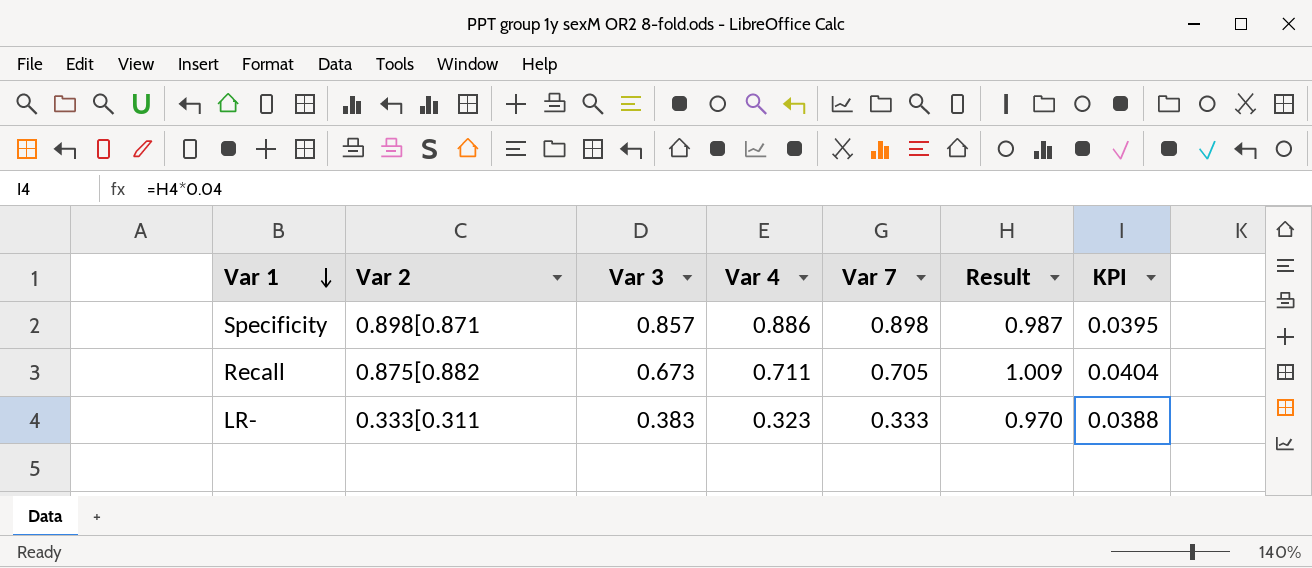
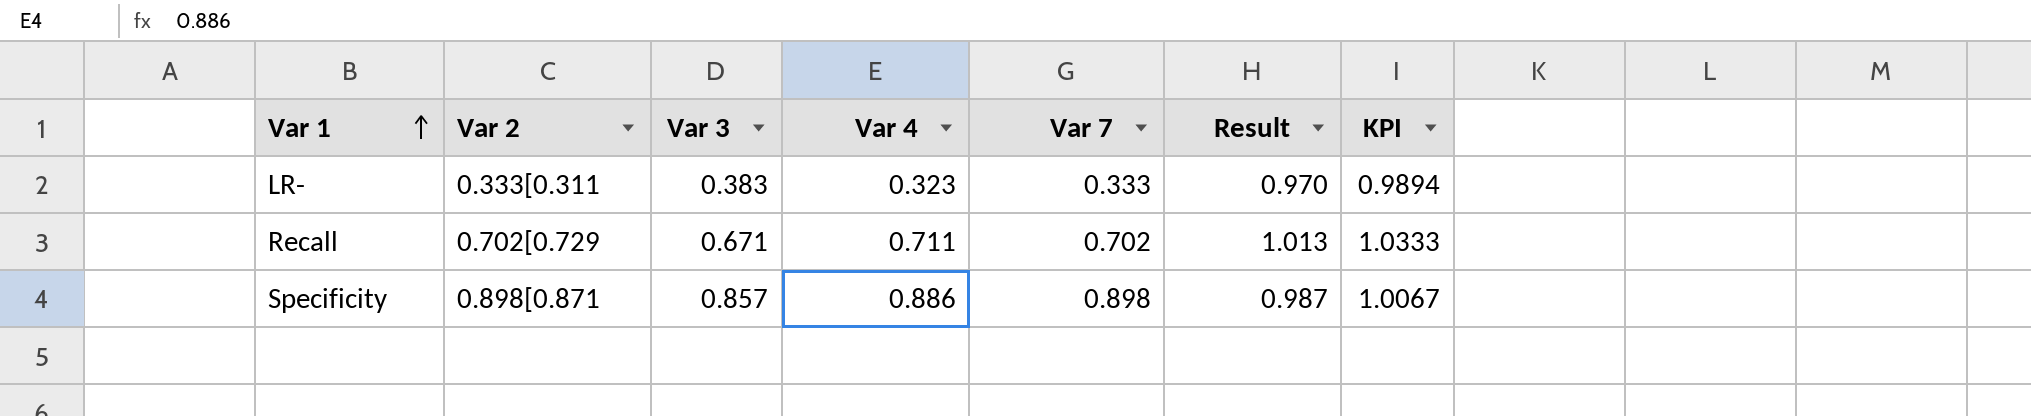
row order: Var 1 descending -> Var 1 ascending
column KPI | formula: [Result] * 0.04 -> [Result] * 1.02
Recall | Var 2: 0.875[0.882 -> 0.702[0.729
Recall | Var 3: 0.673 -> 0.671
Recall | Var 7: 0.705 -> 0.702
Recall | Result: 1.009 -> 1.013

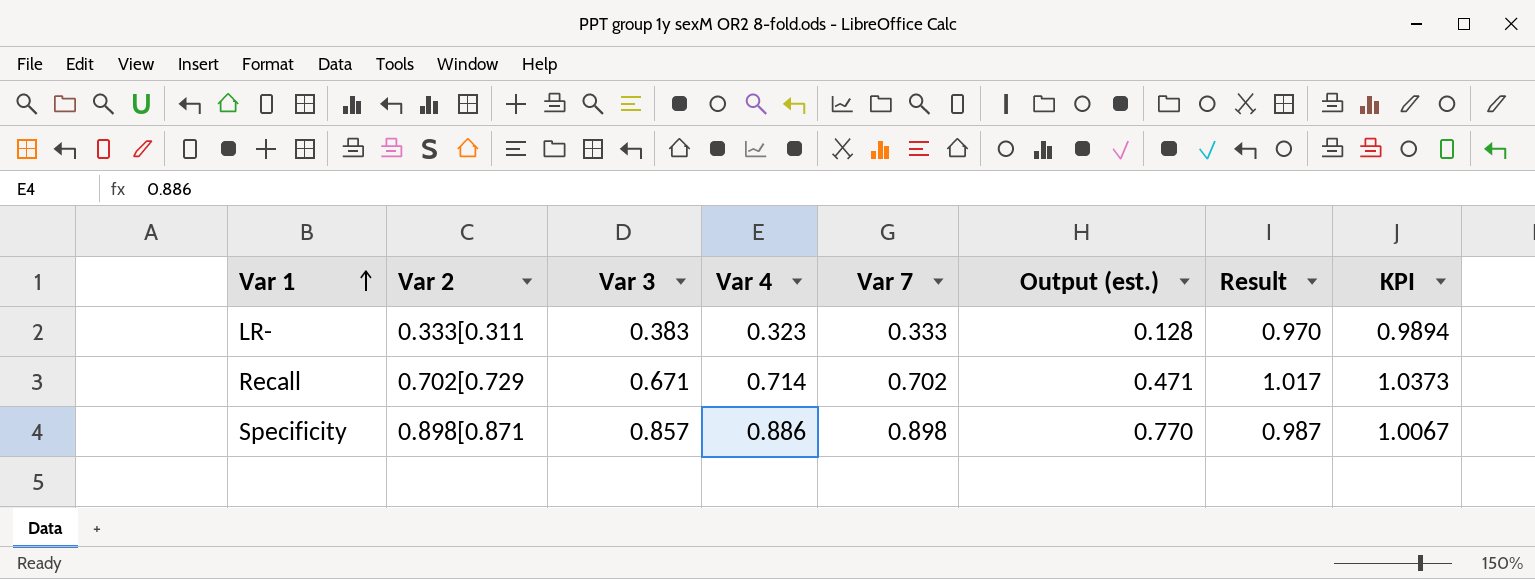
column Output (est.) | formula: none -> [Var 3] * [Var 7]
Recall | Var 4: 0.711 -> 0.714
Recall | Result: 1.013 -> 1.017
Recall | KPI: 1.0333 -> 1.0373

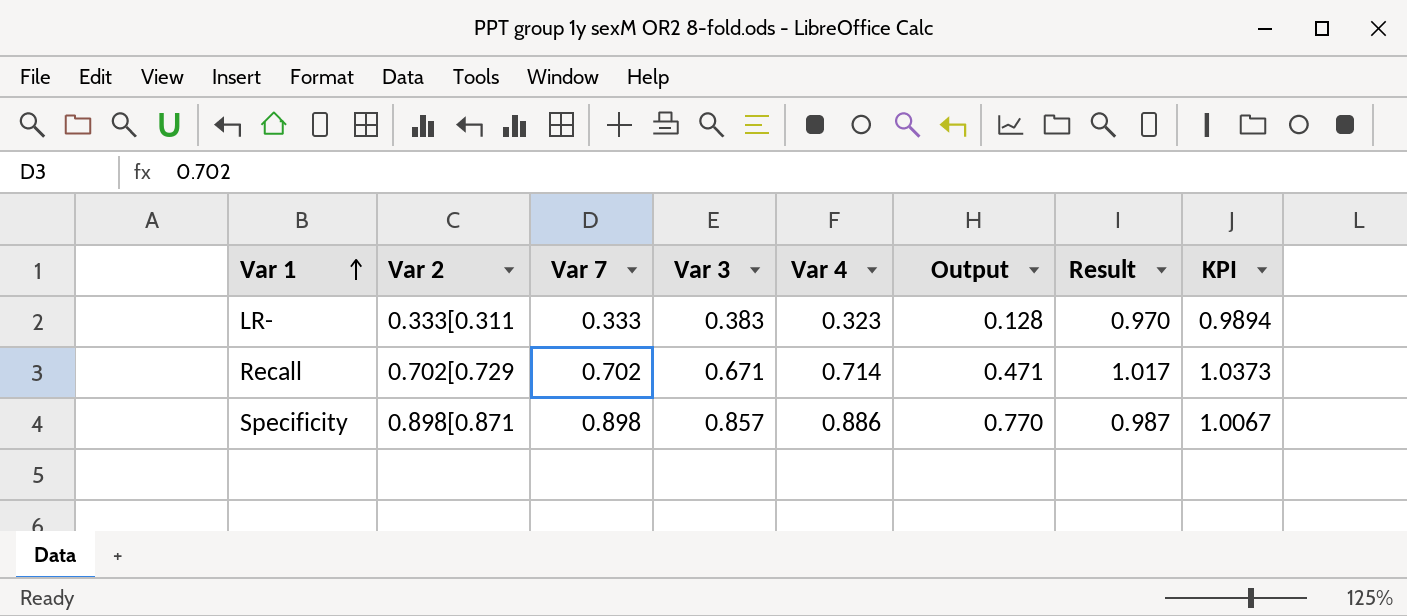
column Var 7 | position: 5 -> 3
column name: Output (est.) -> Output

